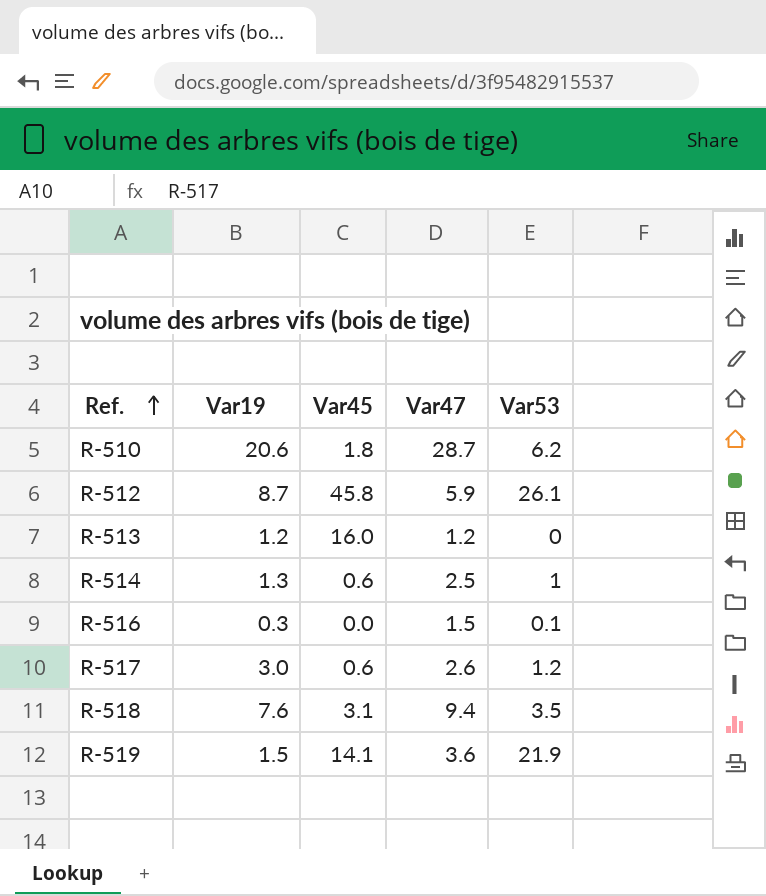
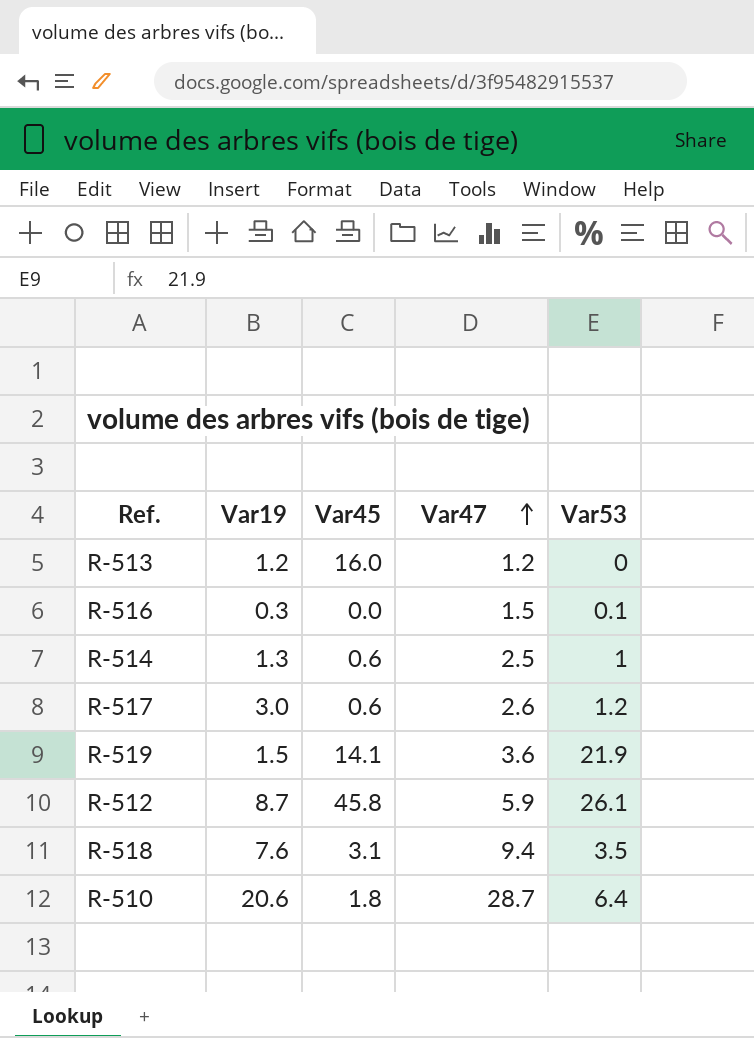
row order: Ref. ascending -> Var47 ascending
R-510 | Var53: 6.2 -> 6.4

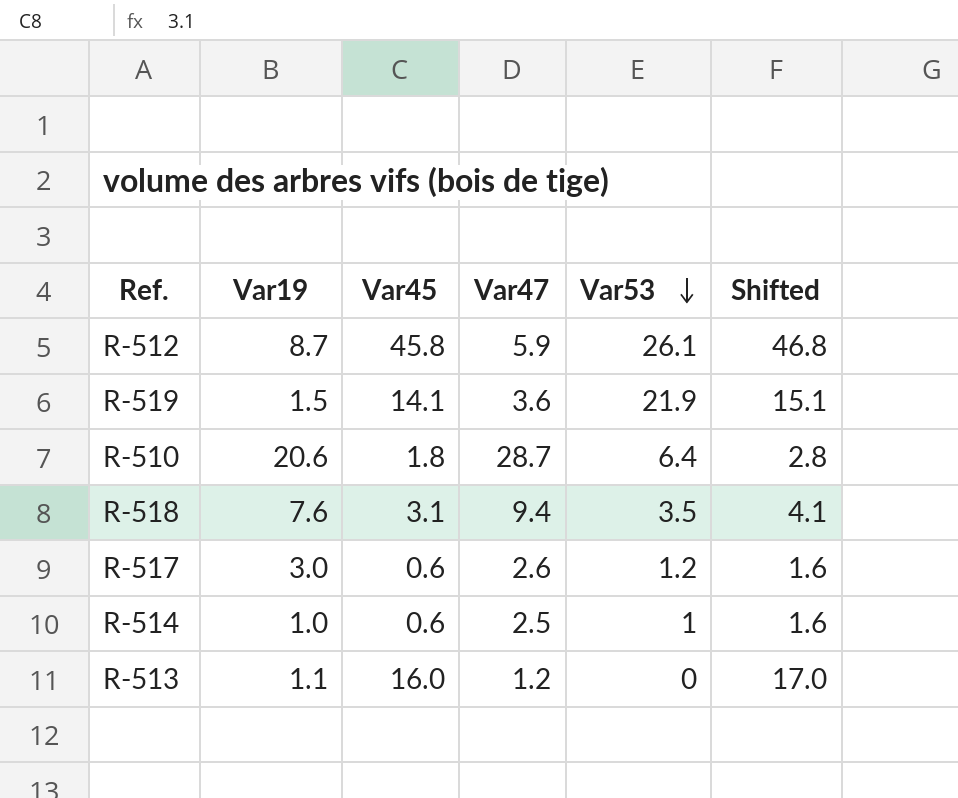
row order: Var47 ascending -> Var53 descending
column Shifted | formula: none -> [Var45] + 1
row R-516: 0.3 | 0.0 | 1.5 | 0.1 -> none
R-514 | Var19: 1.3 -> 1.0
R-513 | Var19: 1.2 -> 1.1

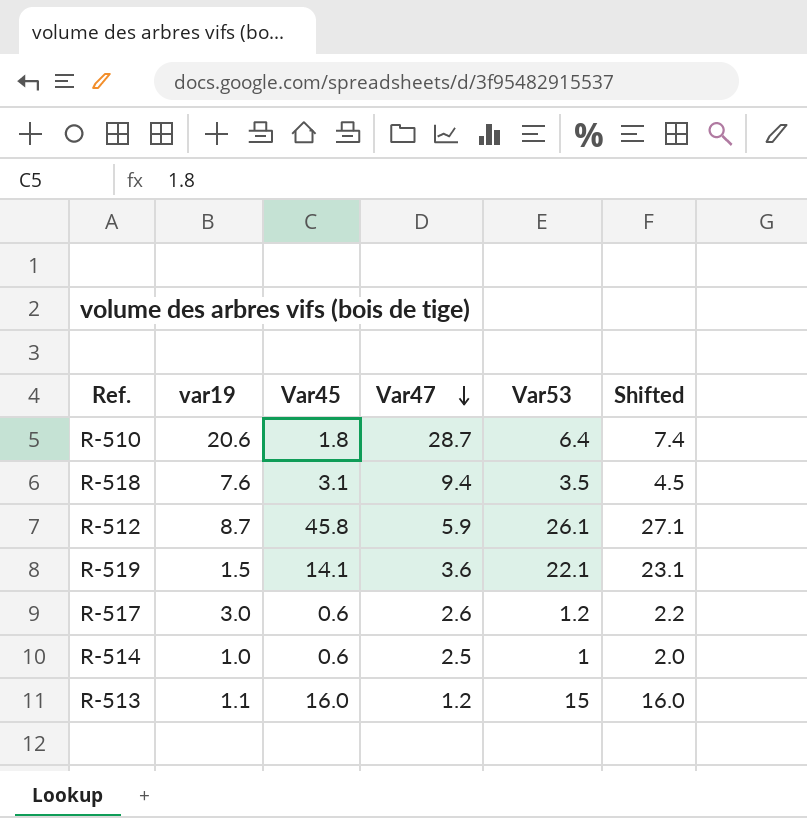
row order: Var53 descending -> Var47 descending
column name: Var19 -> var19
column Shifted | formula: [Var45] + 1 -> [Var53] + 1
R-519 | Var53: 21.9 -> 22.1
R-513 | Var53: 0 -> 15

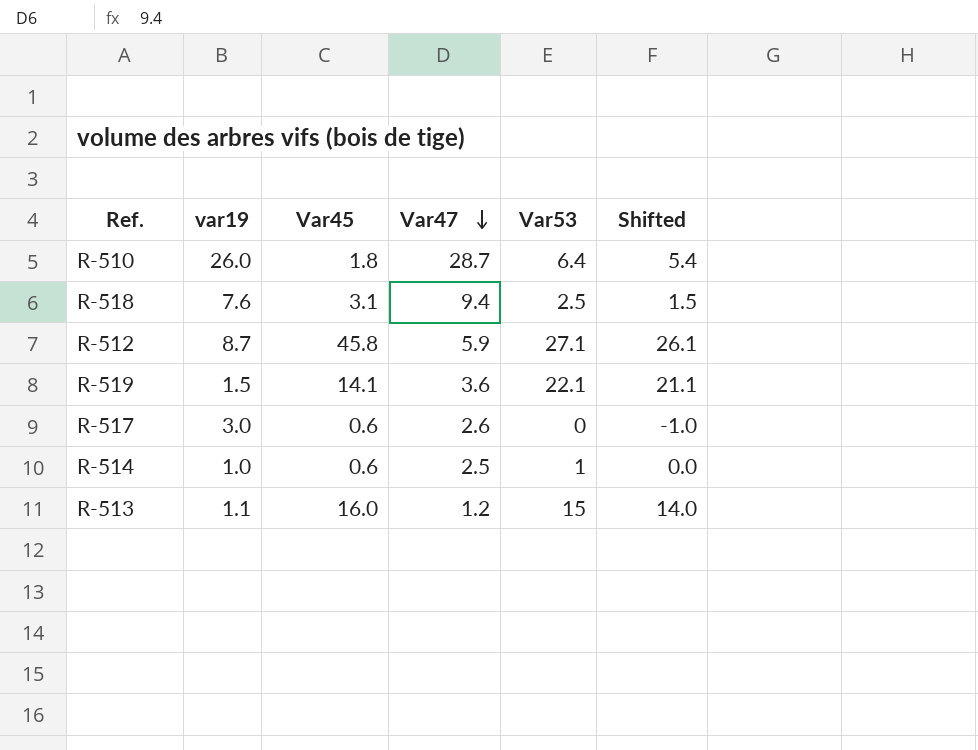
column Shifted | formula: [Var53] + 1 -> [Var53] - 1
R-510 | var19: 20.6 -> 26.0
R-518 | Var53: 3.5 -> 2.5
R-512 | Var53: 26.1 -> 27.1
R-517 | Var53: 1.2 -> 0

